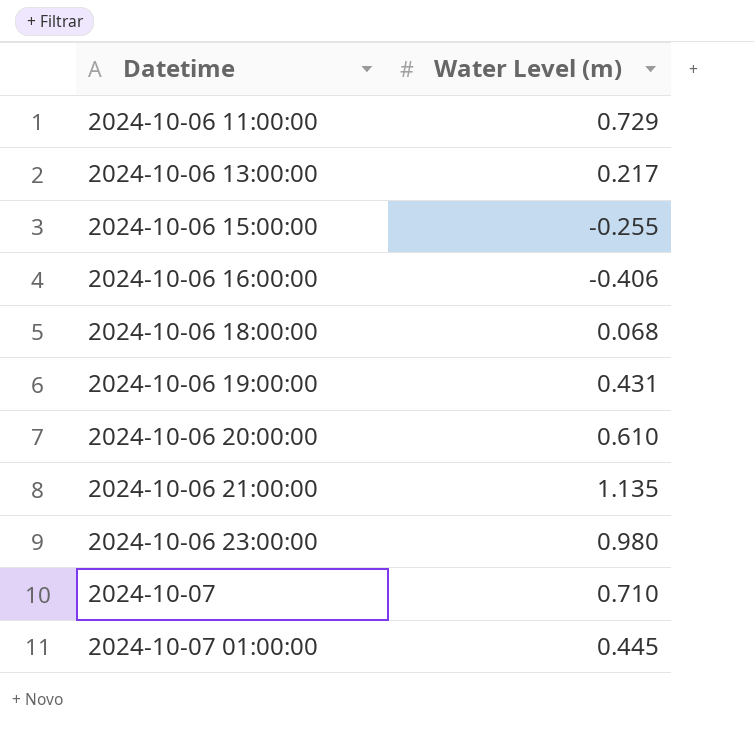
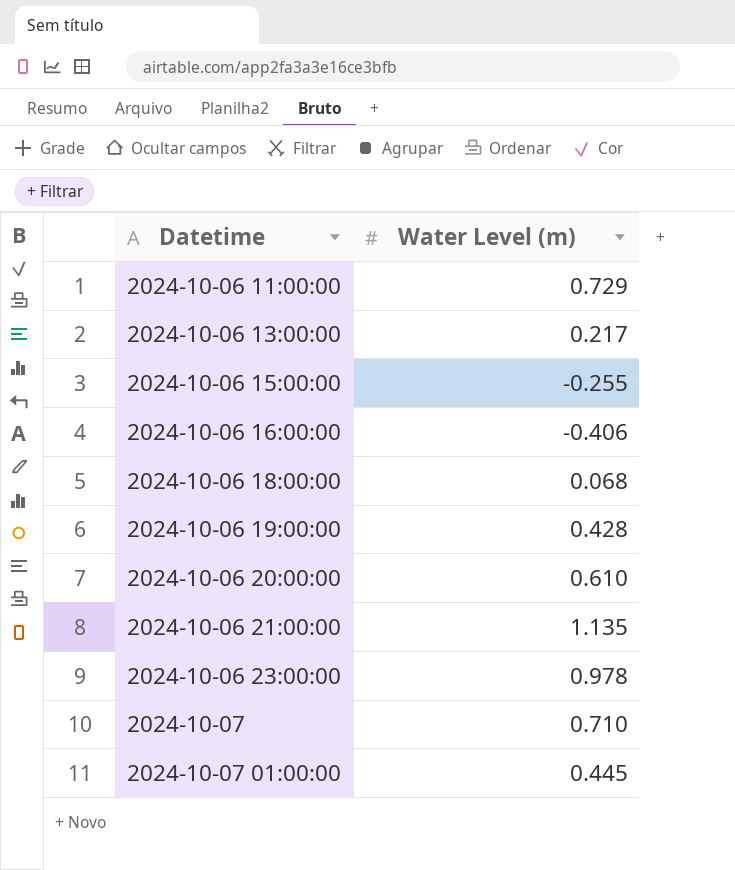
2024-10-06 19:00:00 | Water Level (m): 0.431 -> 0.428
2024-10-06 23:00:00 | Water Level (m): 0.980 -> 0.978

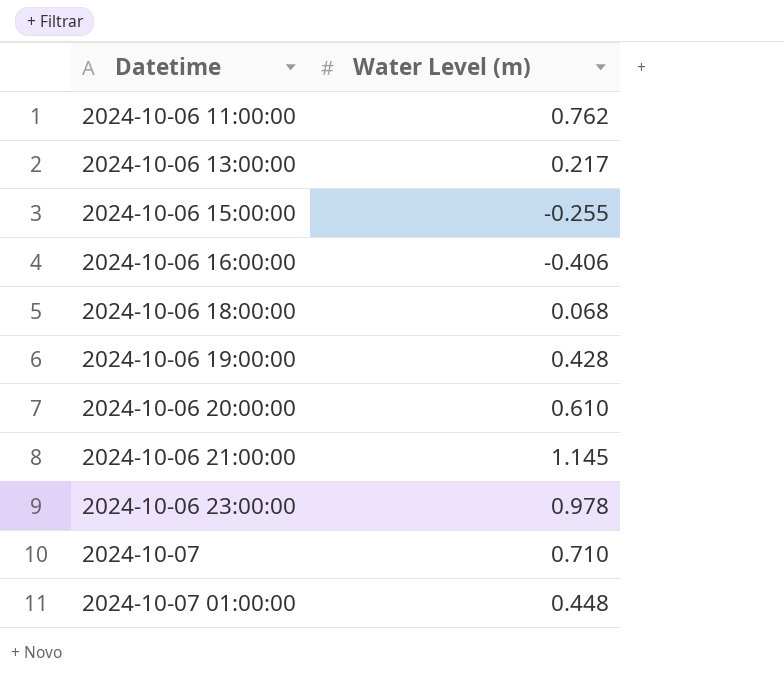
2024-10-06 11:00:00 | Water Level (m): 0.729 -> 0.762
2024-10-06 21:00:00 | Water Level (m): 1.135 -> 1.145
2024-10-07 01:00:00 | Water Level (m): 0.445 -> 0.448

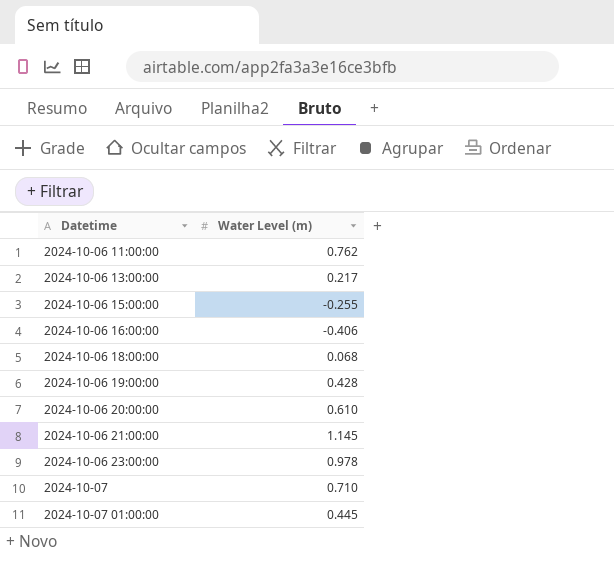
2024-10-07 01:00:00 | Water Level (m): 0.448 -> 0.445

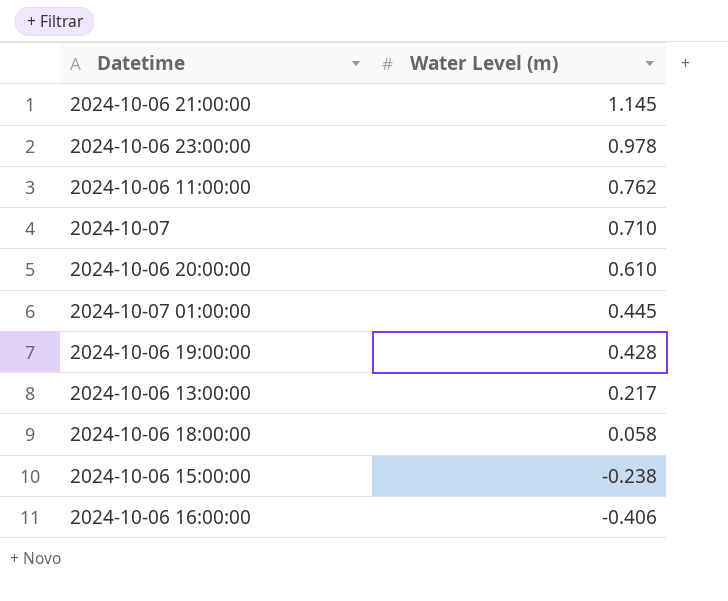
row order: Datetime ascending -> Water Level (m) descending
2024-10-06 18:00:00 | Water Level (m): 0.068 -> 0.058
2024-10-06 15:00:00 | Water Level (m): -0.255 -> -0.238

